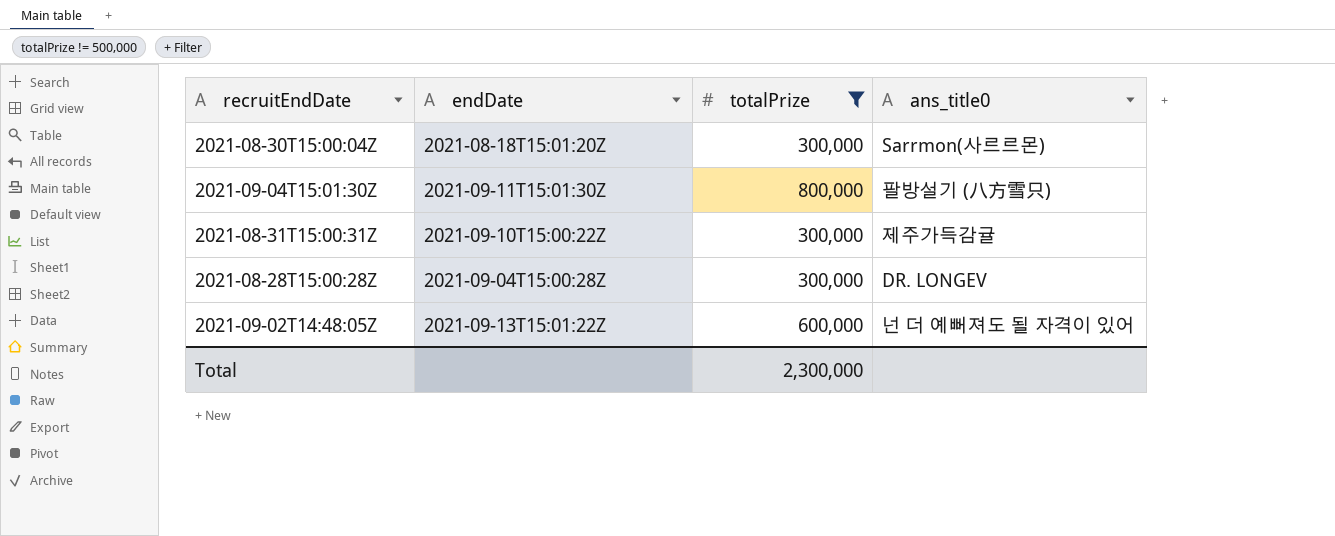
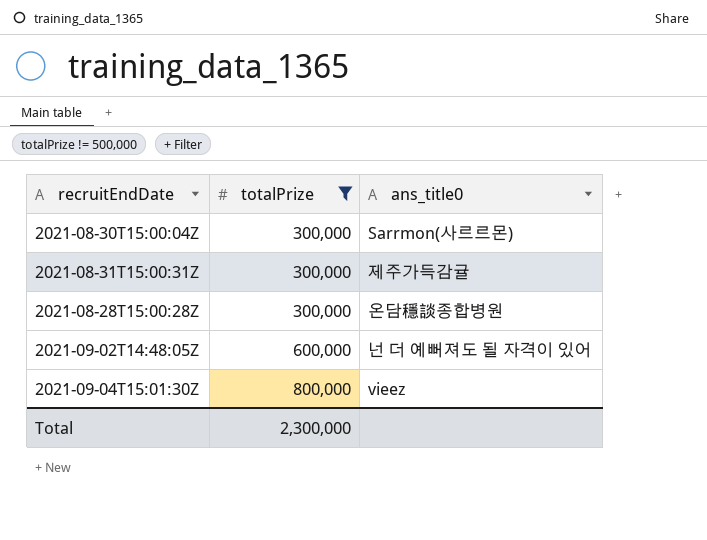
row order: none -> totalPrize ascending
column endDate | position: 2 -> none
2021-08-28T15:00:28Z | ans_title0: DR. LONGEV -> 온담穩談종합병원
2021-09-04T15:01:30Z | ans_title0: 팔방설기 (八方雪只) -> vieez

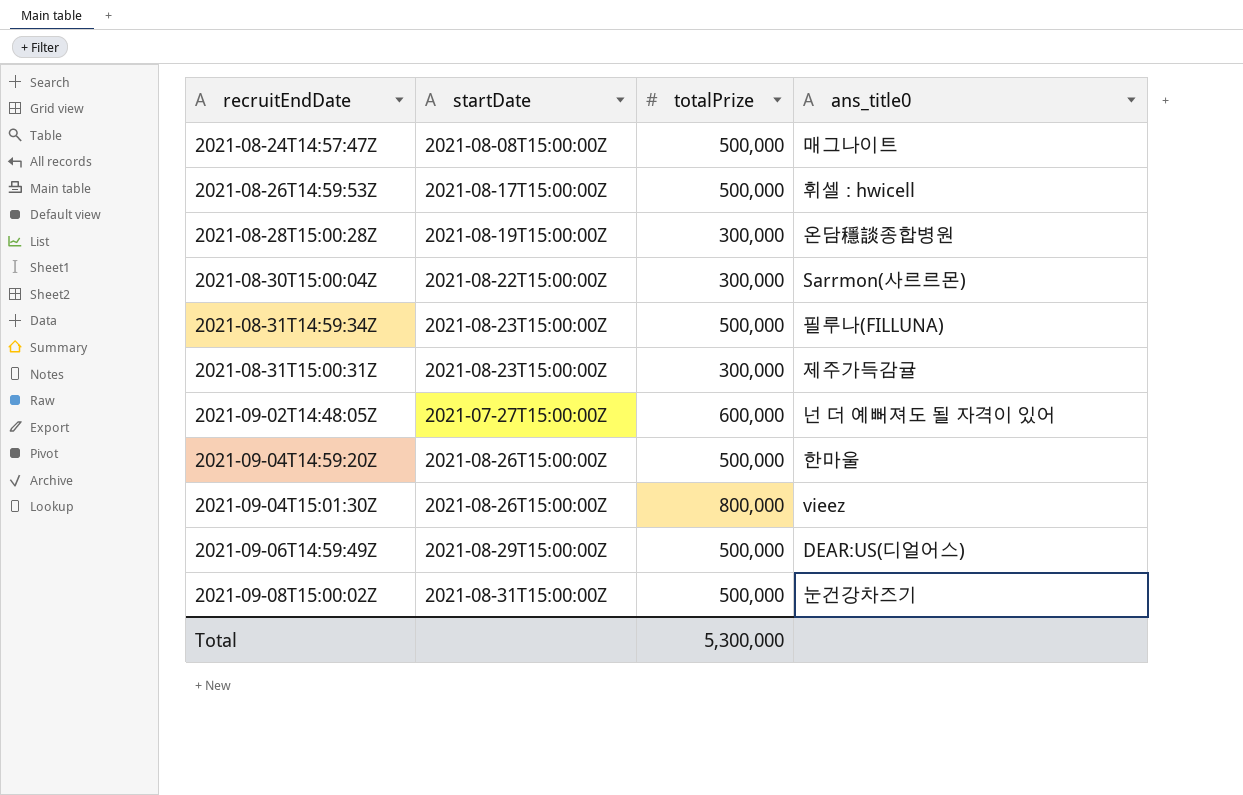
filter: totalPrize != 500,000 -> none
row order: totalPrize ascending -> recruitEndDate ascending
column startDate | position: none -> 2
Total | totalPrize: 2,300,000 -> 5,300,000

